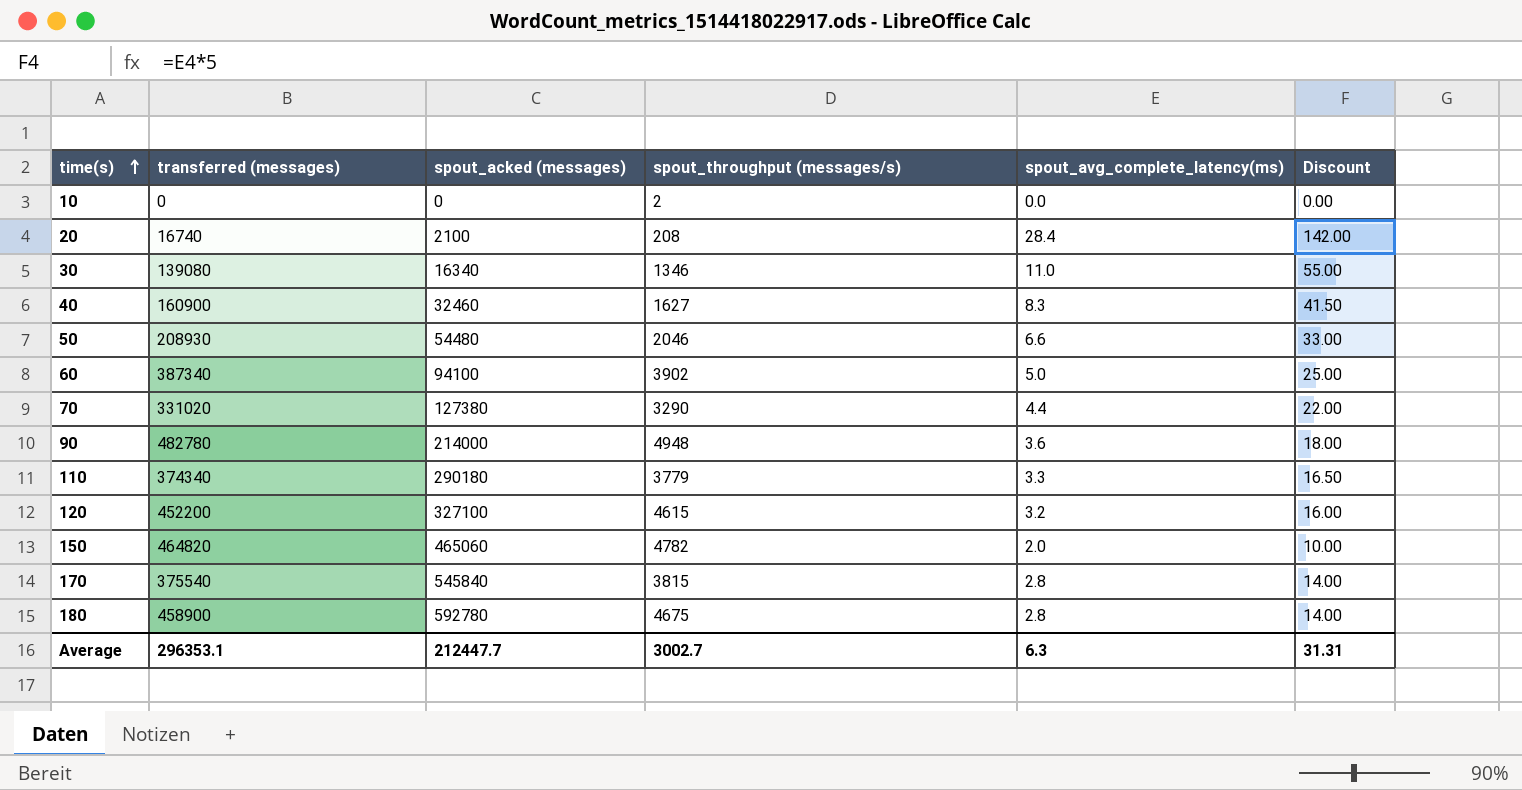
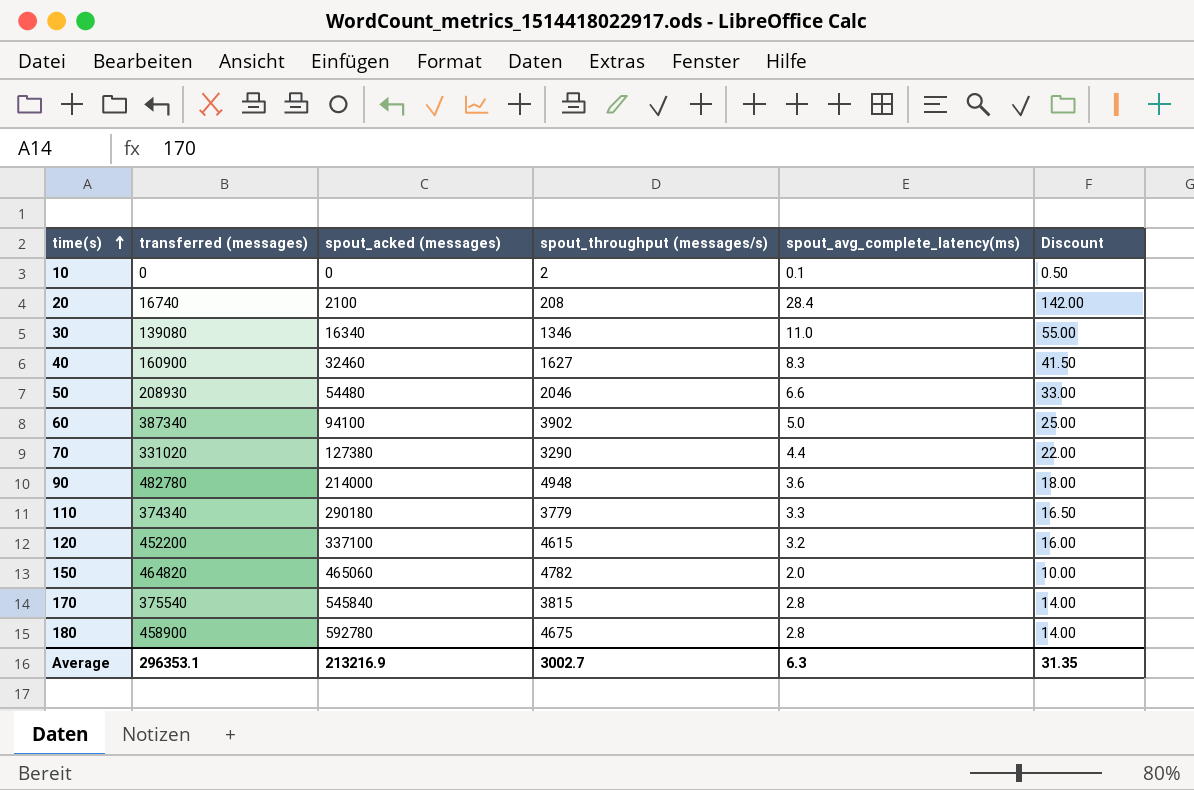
10 | spout_avg_complete_latency(ms): 0.0 -> 0.1
10 | Discount: 0.00 -> 0.50
120 | spout_acked (messages): 327100 -> 337100
Average | spout_acked (messages): 212447.7 -> 213216.9
Average | Discount: 31.31 -> 31.35

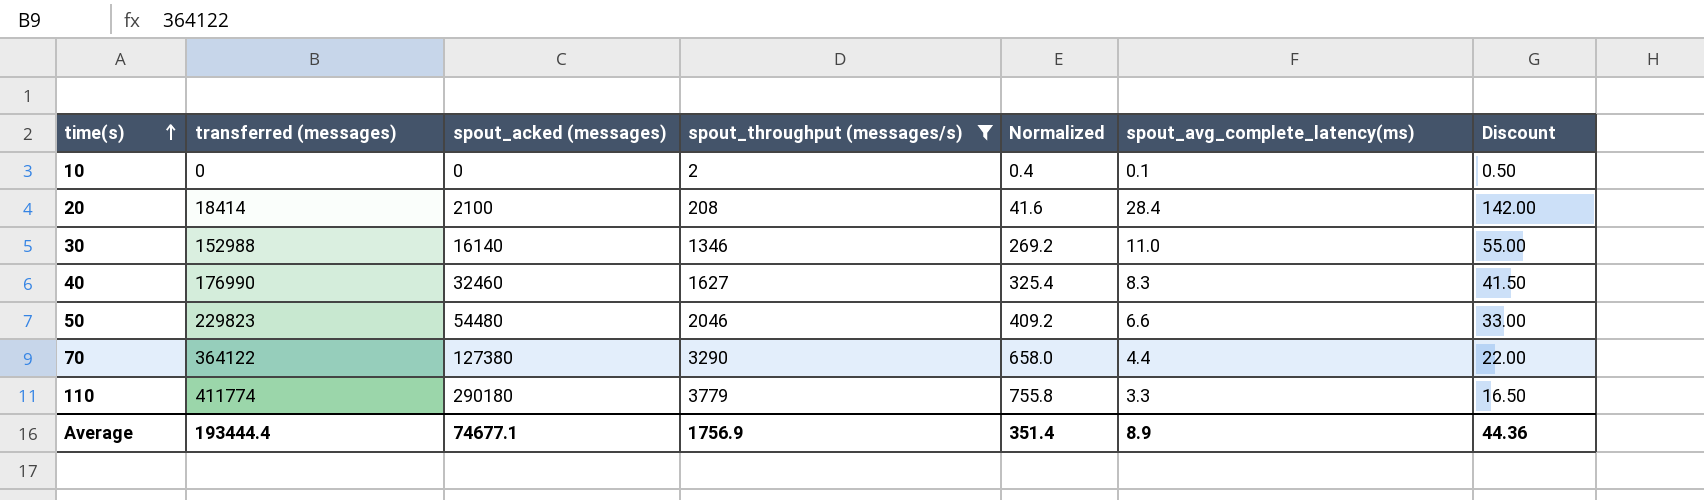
filter: none -> spout_throughput (messages/s) <= 3779
column Normalized | formula: none -> [spout_throughput (messages/s)] * 0.2
20 | transferred (messages): 16740 -> 18414
30 | transferred (messages): 139080 -> 152988
30 | spout_acked (messages): 16340 -> 16140
40 | transferred (messages): 160900 -> 176990
50 | transferred (messages): 208930 -> 229823
70 | transferred (messages): 331020 -> 364122
110 | transferred (messages): 374340 -> 411774
Average | transferred (messages): 296353.1 -> 193444.4
Average | spout_acked (messages): 213216.9 -> 74677.1
Average | spout_throughput (messages/s): 3002.7 -> 1756.9
Average | spout_avg_complete_latency(ms): 6.3 -> 8.9
Average | Discount: 31.35 -> 44.36

